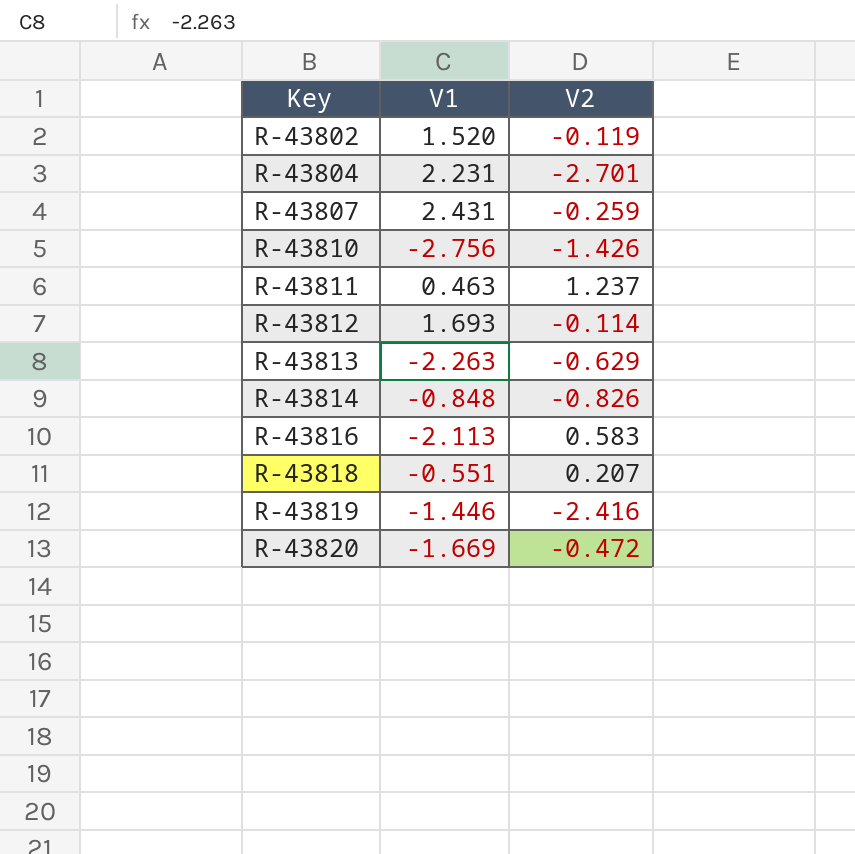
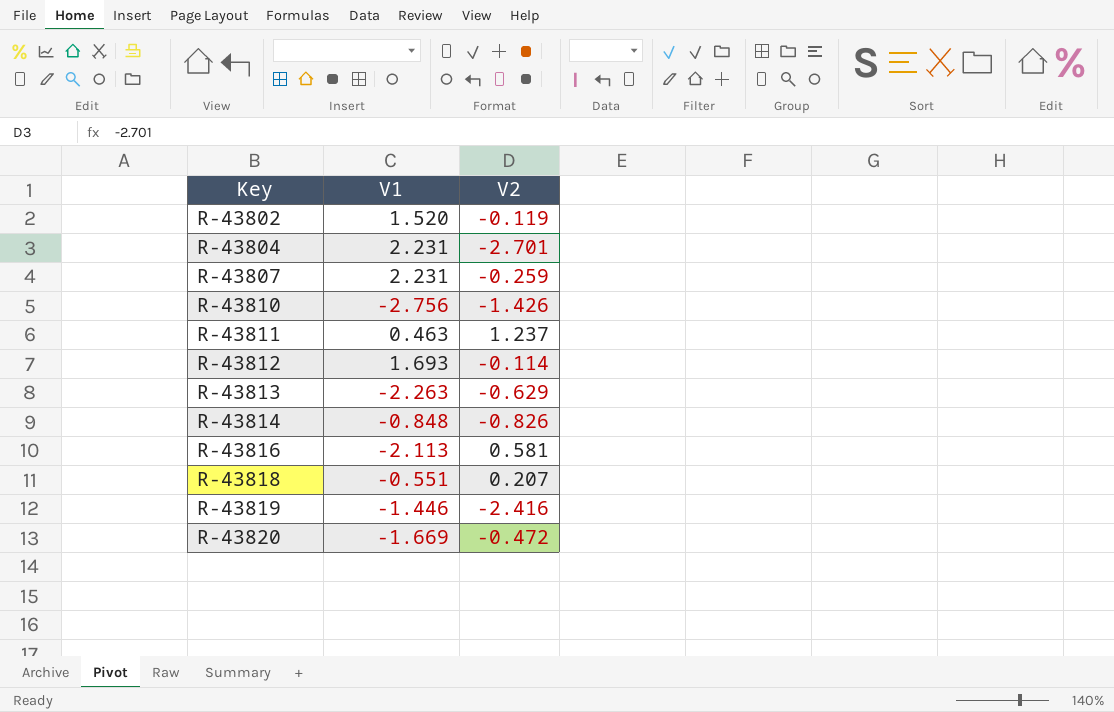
R-43807 | V1: 2.431 -> 2.231
R-43816 | V2: 0.583 -> 0.581

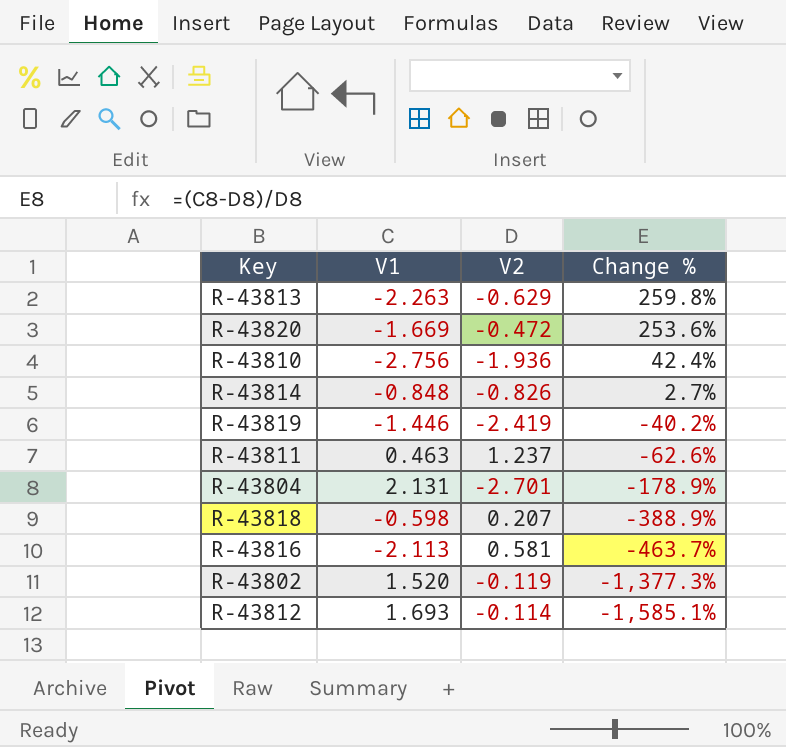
row order: Key ascending -> Change % descending
column Change % | formula: none -> ([V1] - [V2]) / [V2]
row R-43807: 2.231 | -0.259 -> none
R-43810 | V2: -1.426 -> -1.936
R-43819 | V2: -2.416 -> -2.419
R-43804 | V1: 2.231 -> 2.131
R-43818 | V1: -0.551 -> -0.598

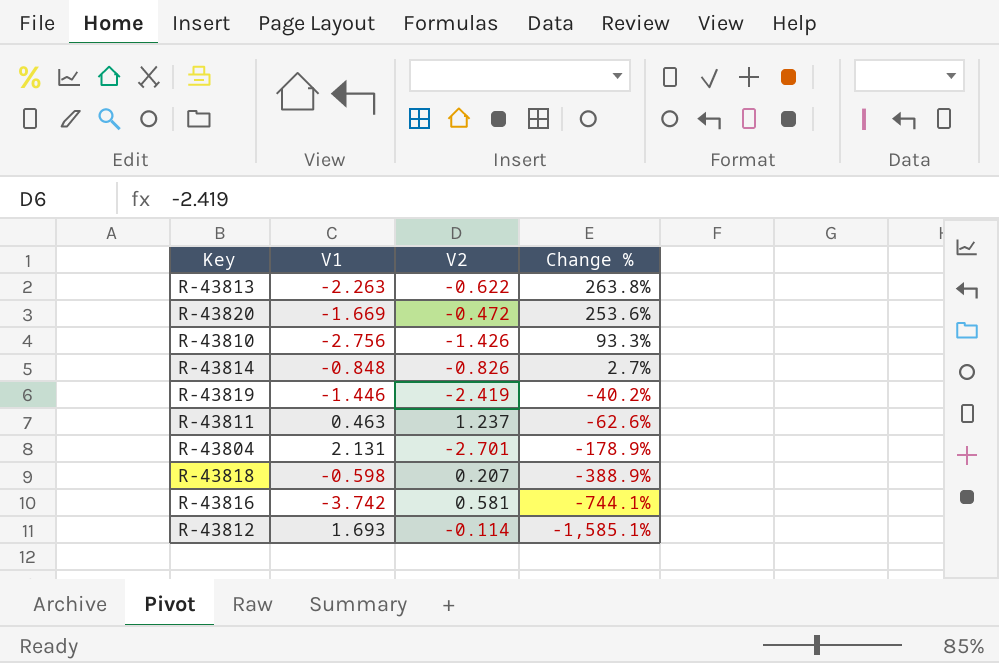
row R-43802: 1.520 | -0.119 | -1,377.3% -> none
R-43813 | V2: -0.629 -> -0.622
R-43813 | Change %: 259.8% -> 263.8%
R-43810 | V2: -1.936 -> -1.426
R-43810 | Change %: 42.4% -> 93.3%
R-43816 | V1: -2.113 -> -3.742
R-43816 | Change %: -463.7% -> -744.1%

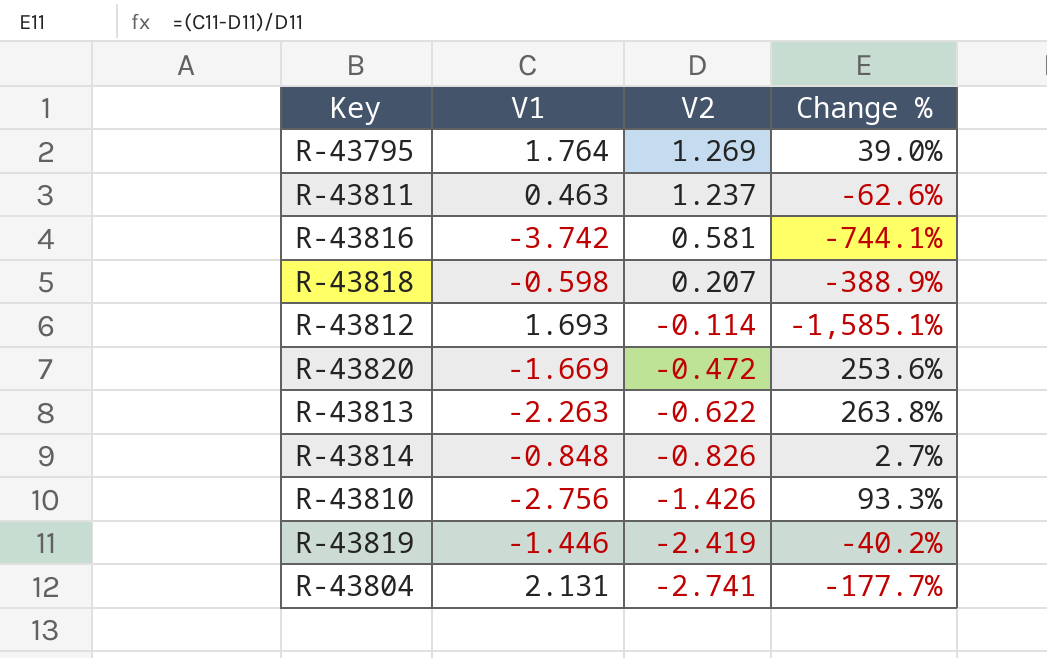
row order: Change % descending -> V2 descending
row R-43795: none -> 1.764 | 1.269 | 39.0%
R-43804 | V2: -2.701 -> -2.741
R-43804 | Change %: -178.9% -> -177.7%

